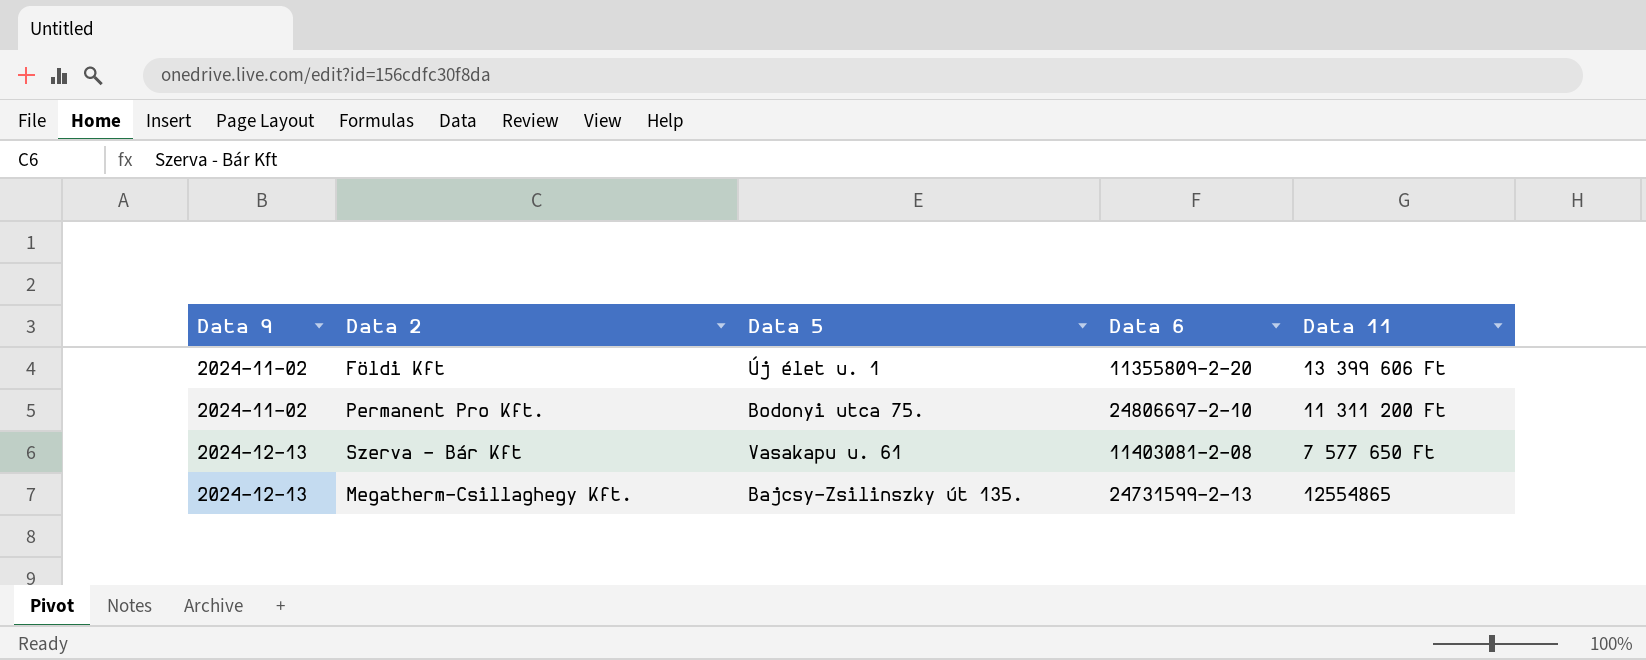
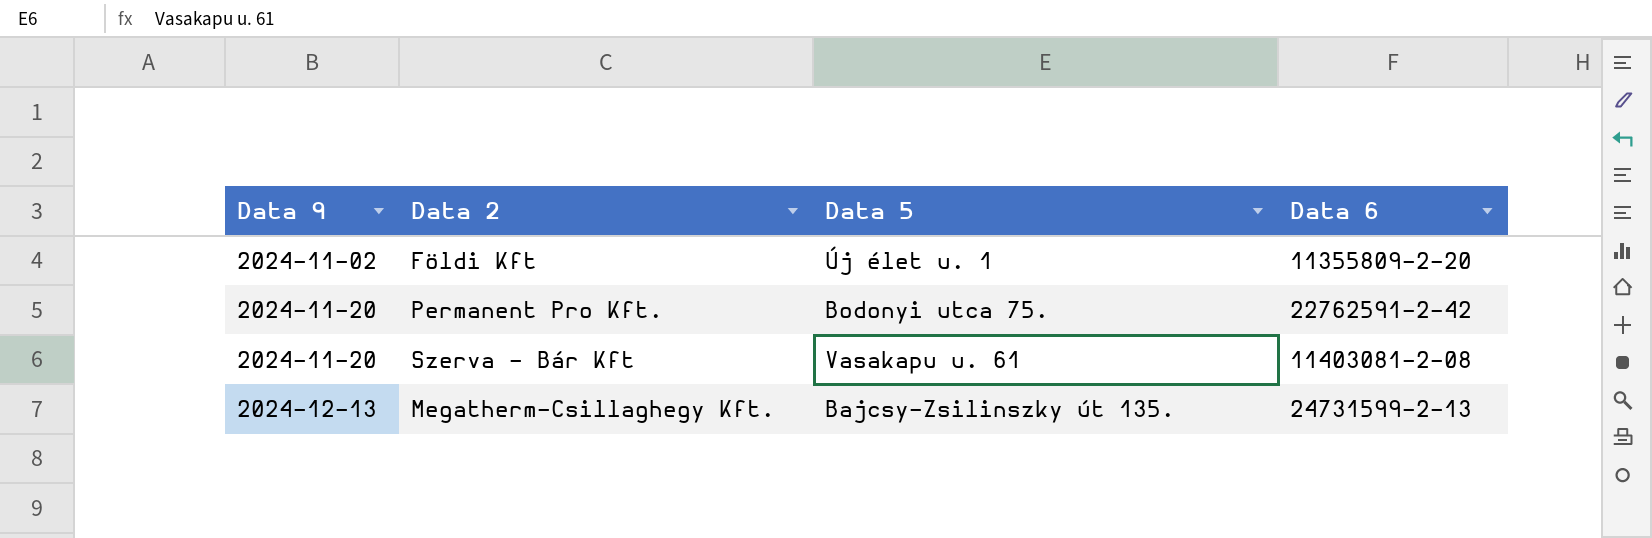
column Data 11 | position: 5 -> none
Permanent Pro Kft. | Data 9: 2024-11-02 -> 2024-11-20
Permanent Pro Kft. | Data 6: 24806697-2-10 -> 22762591-2-42
Szerva - Bár Kft | Data 9: 2024-12-13 -> 2024-11-20

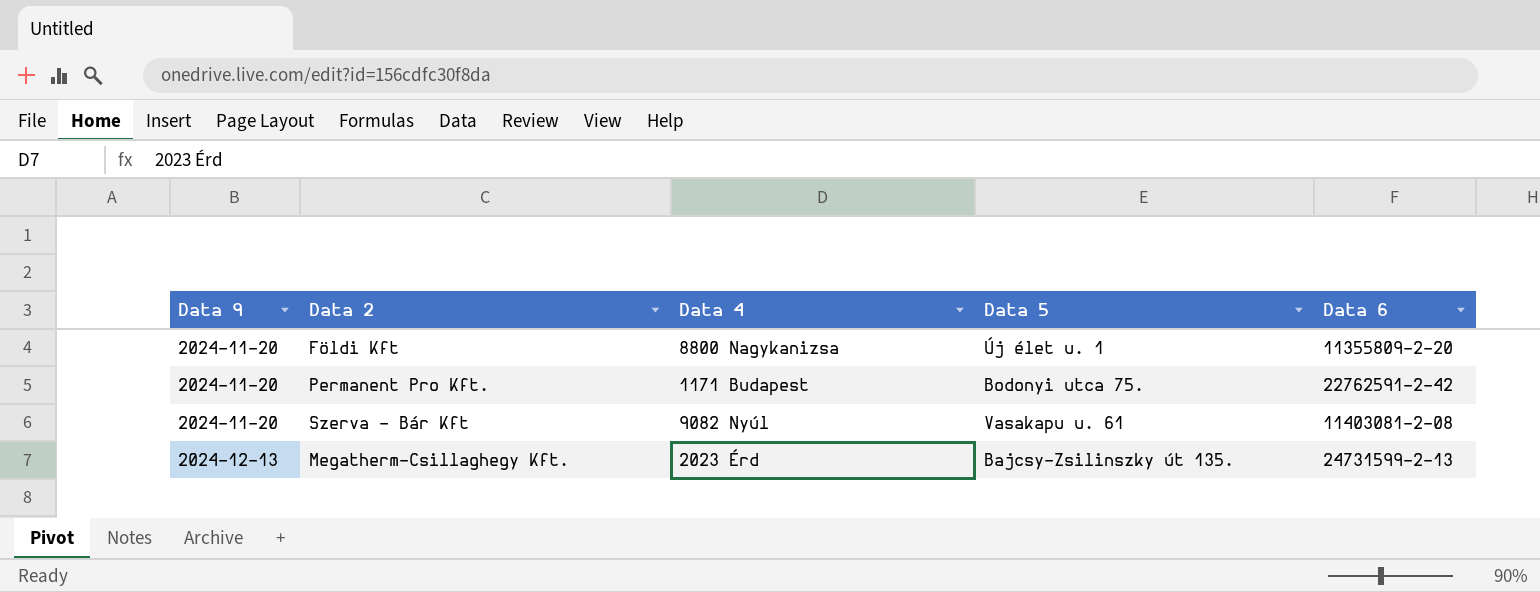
column Data 4 | position: none -> 3
Földi Kft | Data 9: 2024-11-02 -> 2024-11-20

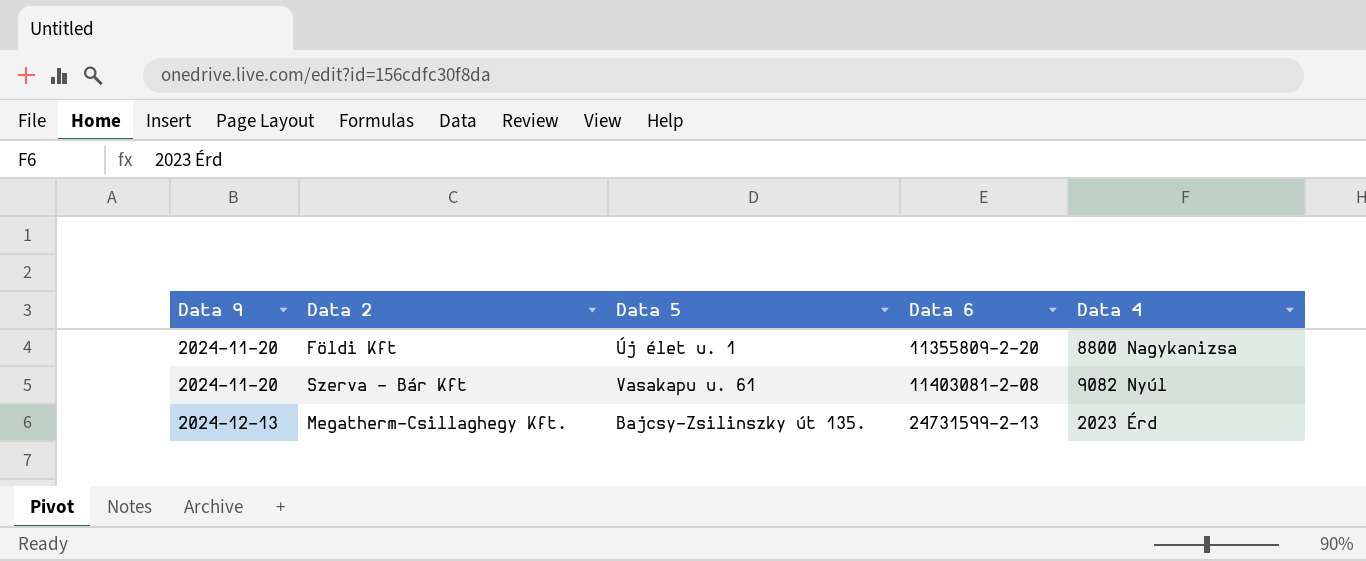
column Data 4 | position: 3 -> 5
row Permanent Pro Kft.: 2024-11-20 | 1171 Budapest | Bodonyi utca 75. | 22762591-2-42 -> none

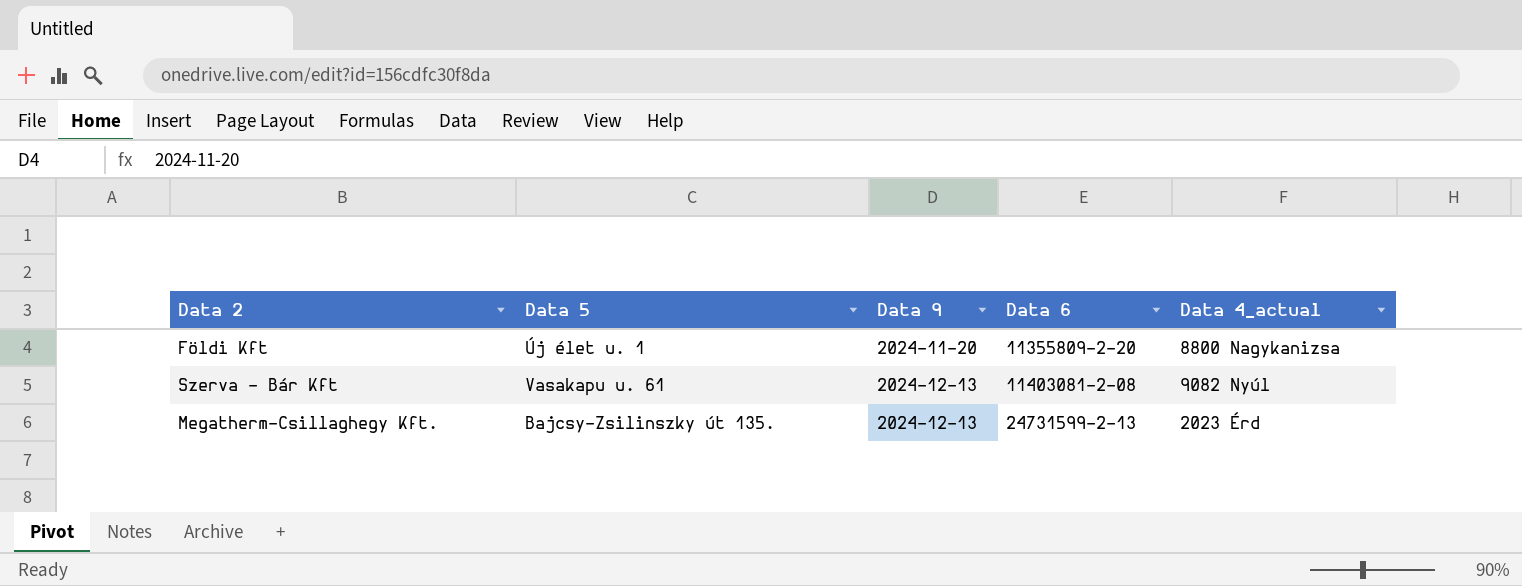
column Data 9 | position: 1 -> 3
column name: Data 4 -> Data 4_actual
Szerva - Bár Kft | Data 9: 2024-11-20 -> 2024-12-13

